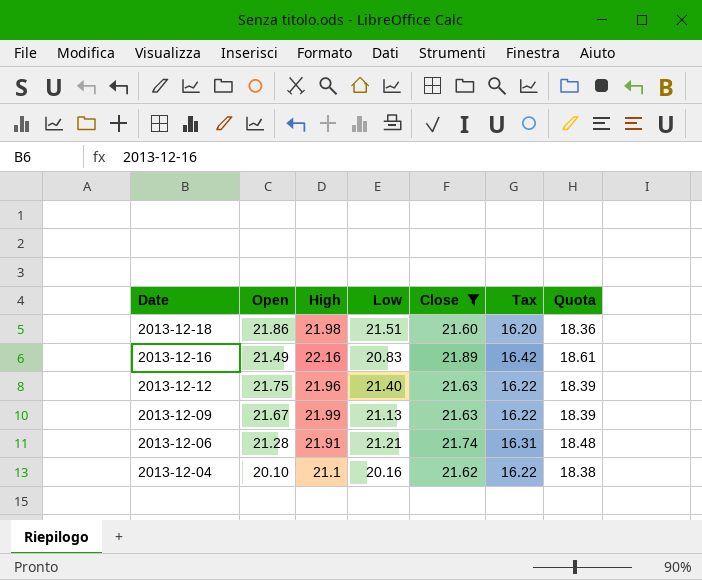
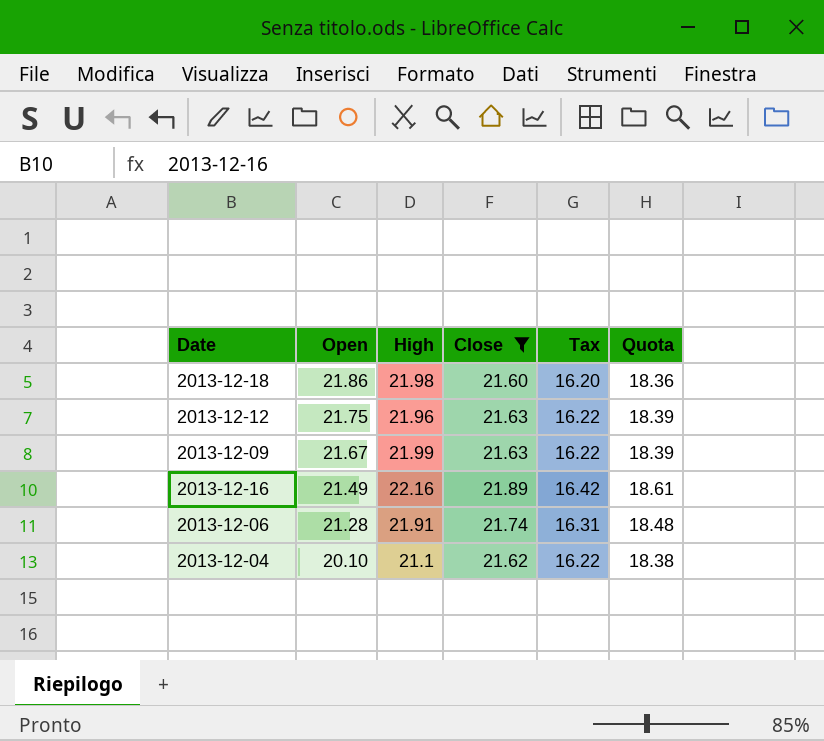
row order: Date descending -> Open descending
column Low | position: 4 -> none

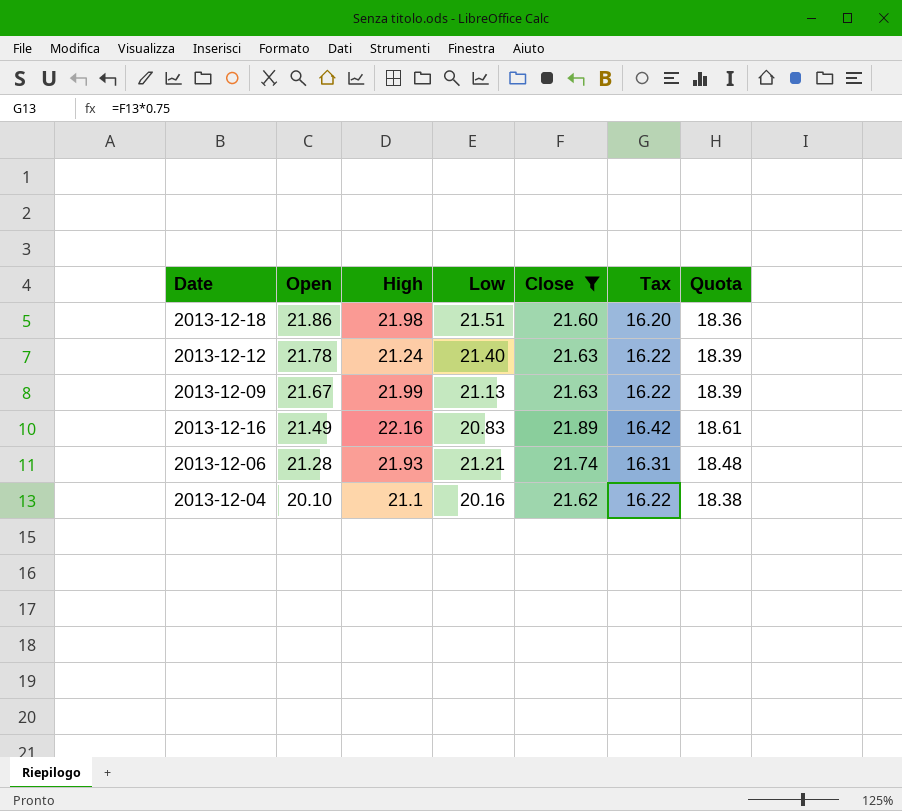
column Low | position: none -> 4
2013-12-12 | Open: 21.75 -> 21.78
2013-12-12 | High: 21.96 -> 21.24
2013-12-06 | High: 21.91 -> 21.93

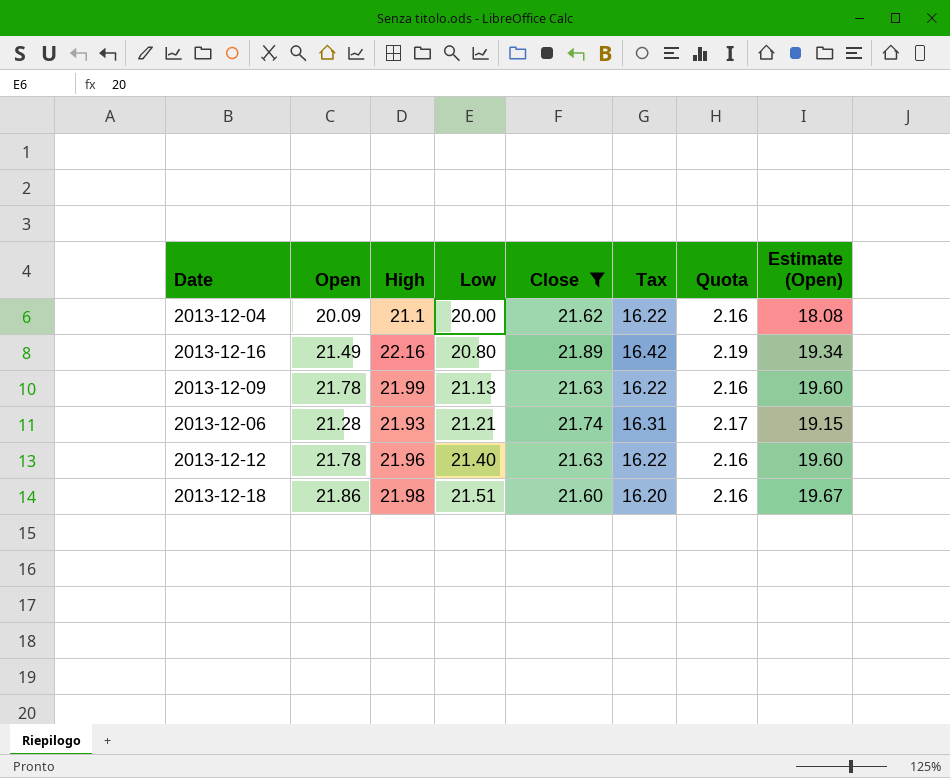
row order: Open descending -> Low ascending
column Quota | formula: [Close] * 0.85 -> [Close] * 0.1
column Estimate (Open) | formula: none -> [Open] * 0.9
2013-12-04 | Open: 20.10 -> 20.09
2013-12-04 | Low: 20.16 -> 20.00
2013-12-16 | Low: 20.83 -> 20.80
2013-12-09 | Open: 21.67 -> 21.78
2013-12-12 | High: 21.24 -> 21.96

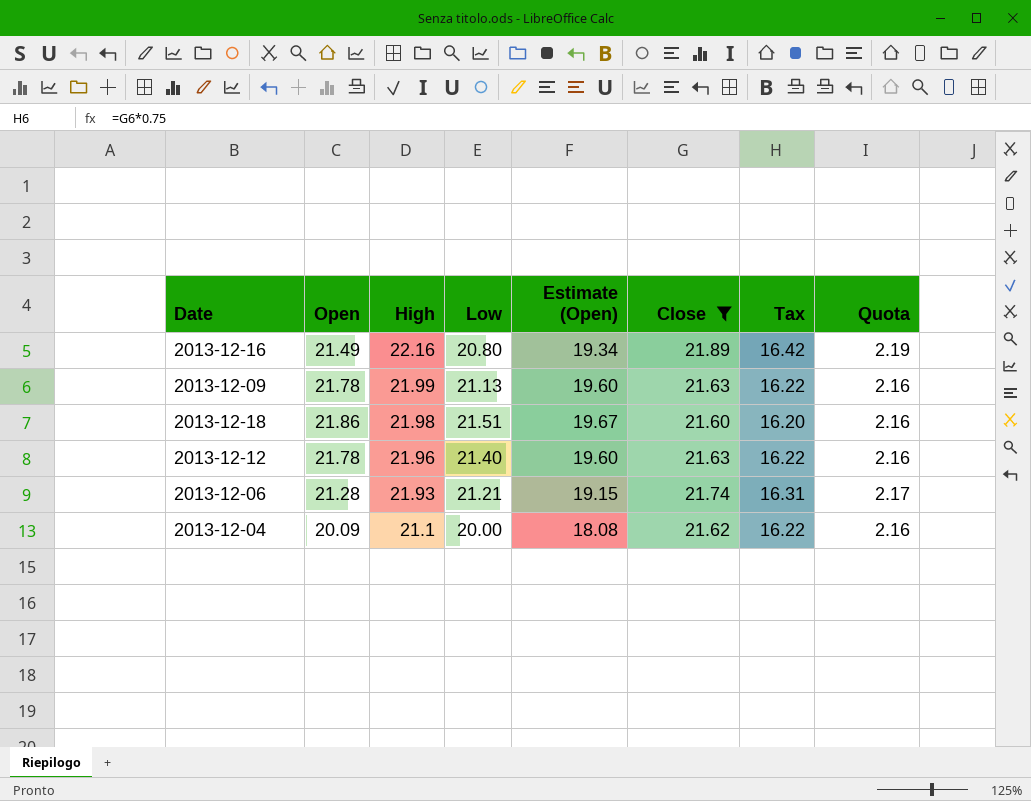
row order: Low ascending -> High descending
column Estimate (Open) | position: 8 -> 5

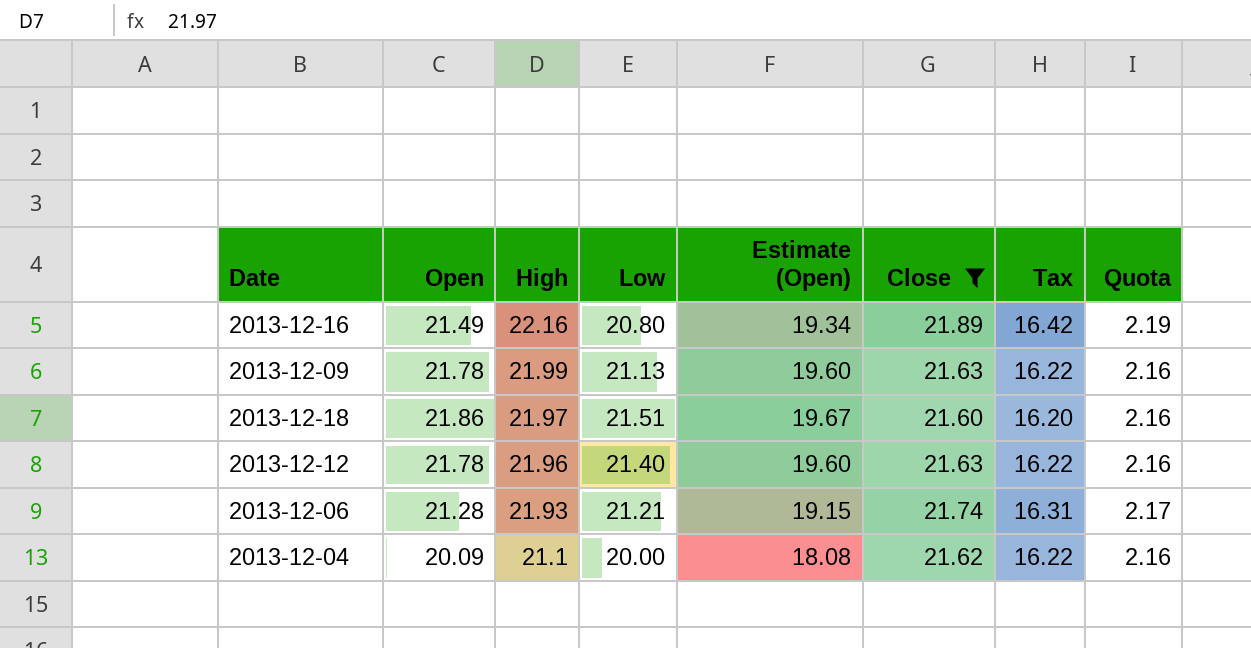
2013-12-18 | High: 21.98 -> 21.97

